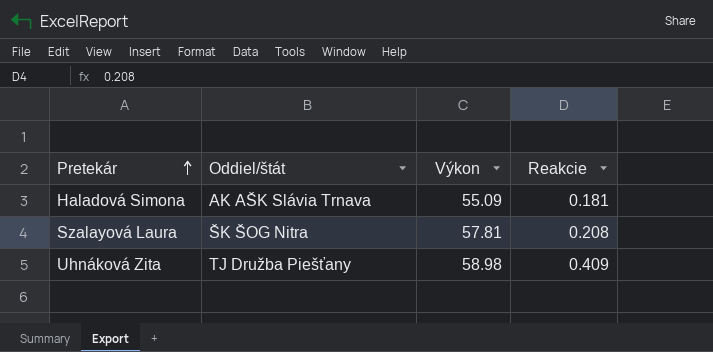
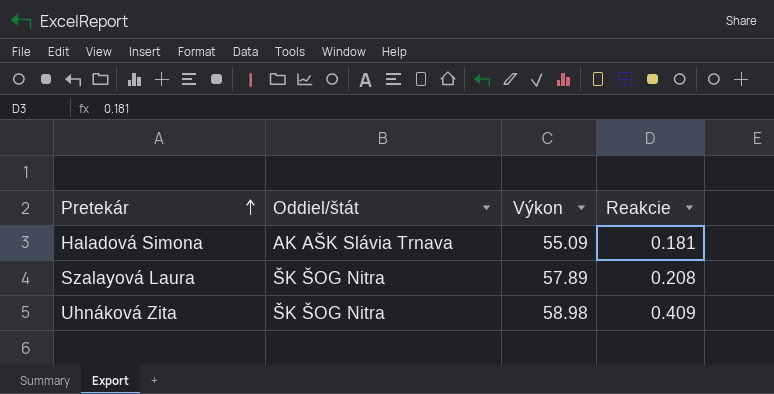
Szalayová Laura | Výkon: 57.81 -> 57.89
Uhnáková Zita | Oddiel/štát: TJ Družba Piešťany -> ŠK ŠOG Nitra

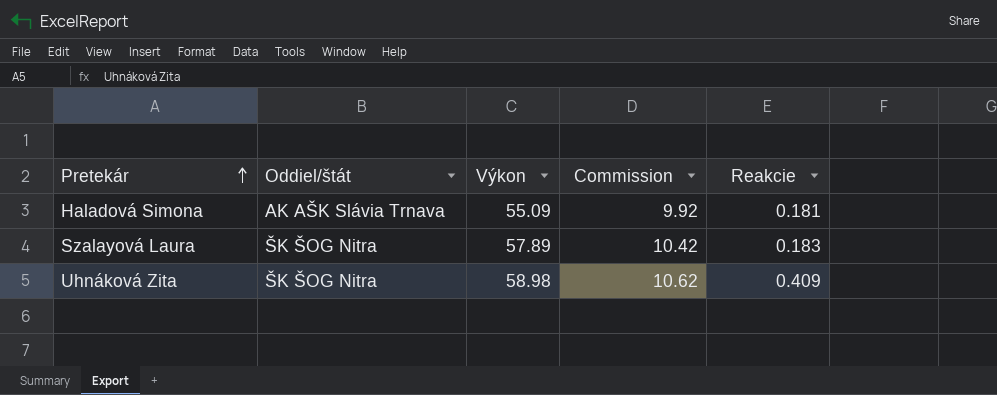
column Commission | formula: none -> [Výkon] * 0.18
Szalayová Laura | Reakcie: 0.208 -> 0.183

